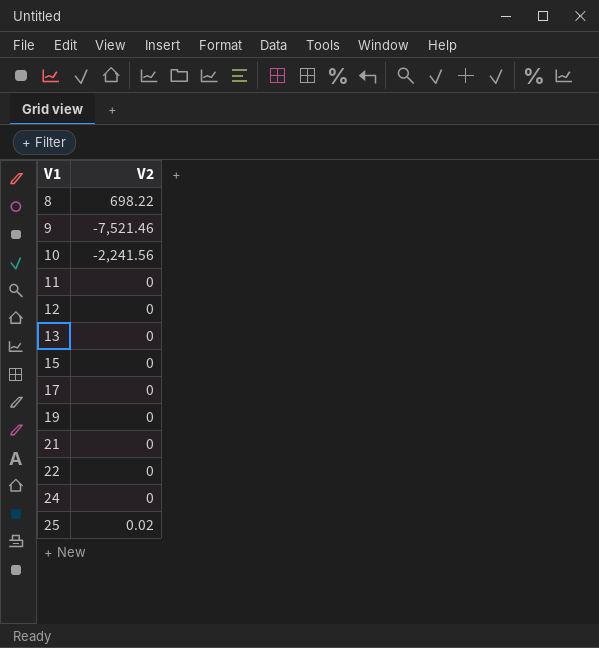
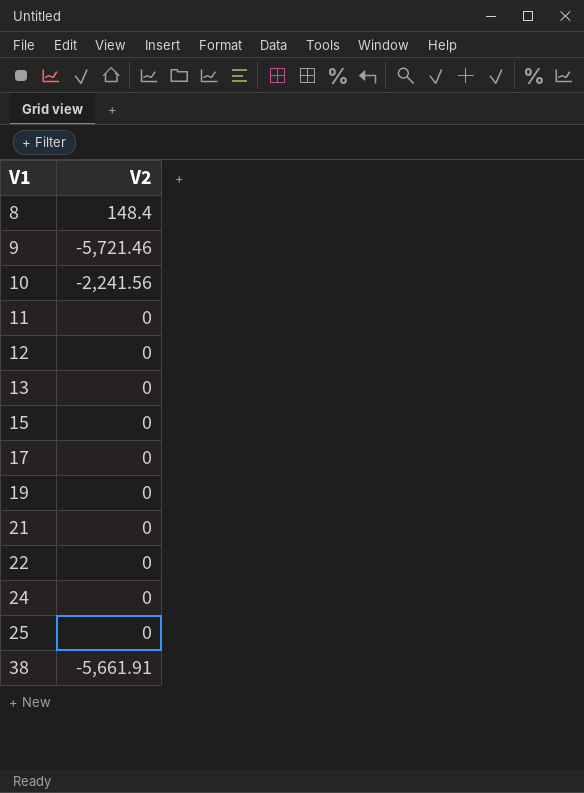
8 | V2: 698.22 -> 148.4
9 | V2: -7,521.46 -> -5,721.46
25 | V2: 0.02 -> 0
row 38: none -> -5,661.91

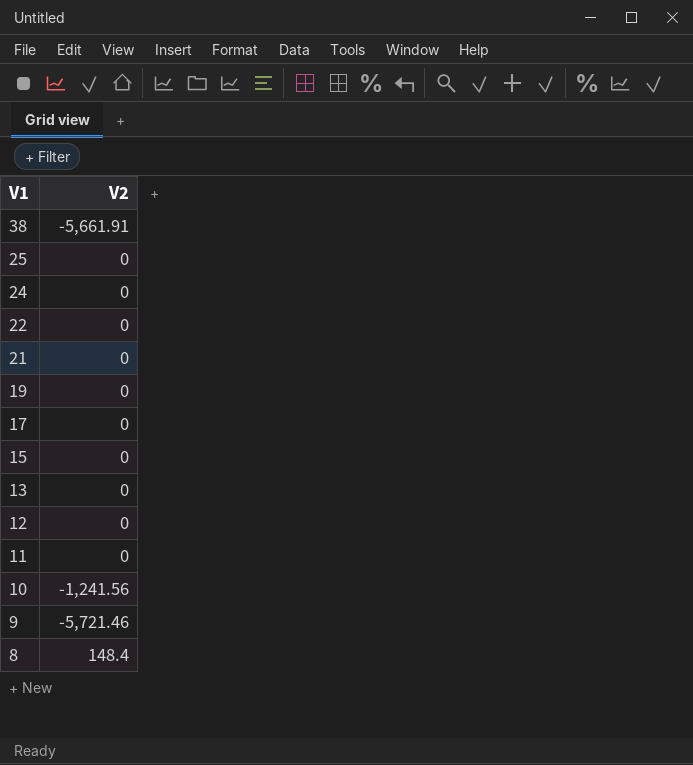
row order: V1 ascending -> V1 descending
10 | V2: -2,241.56 -> -1,241.56

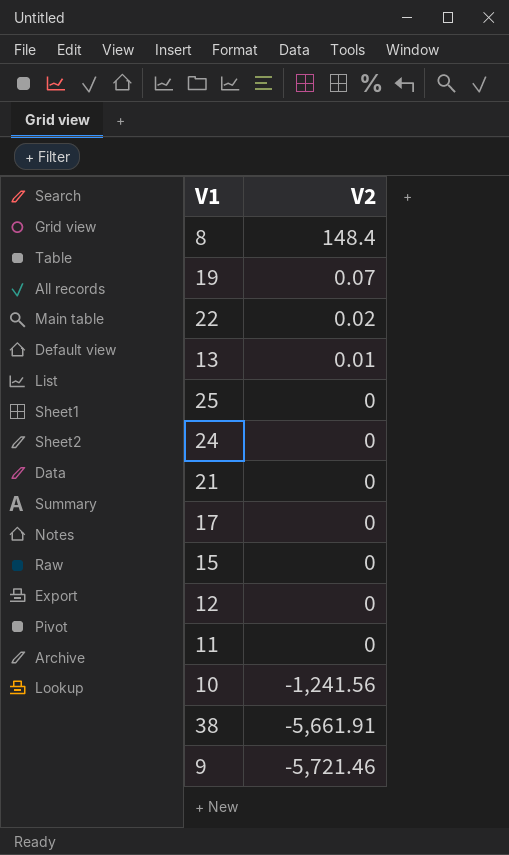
row order: V1 descending -> V2 descending
19 | V2: 0 -> 0.07
22 | V2: 0 -> 0.02
13 | V2: 0 -> 0.01

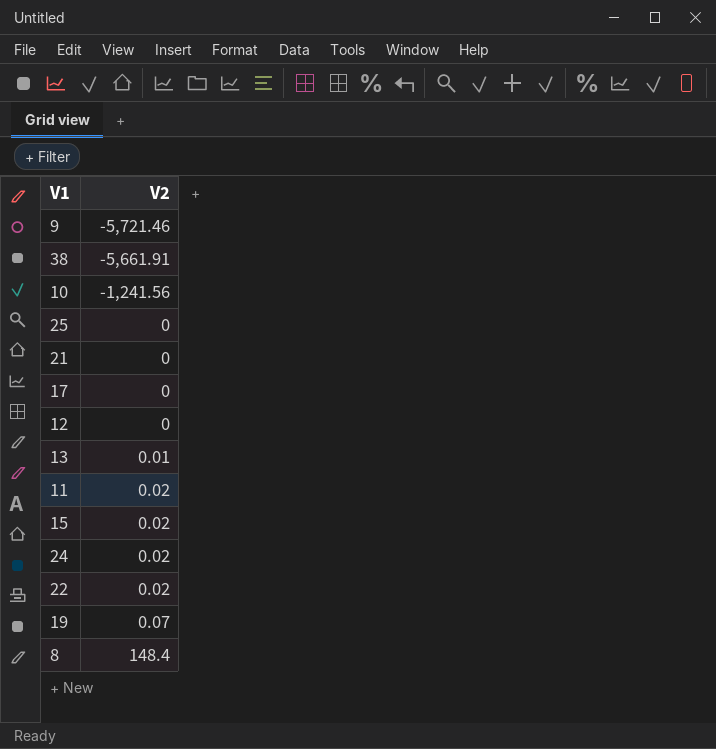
row order: V2 descending -> V2 ascending
11 | V2: 0 -> 0.02
15 | V2: 0 -> 0.02
24 | V2: 0 -> 0.02

